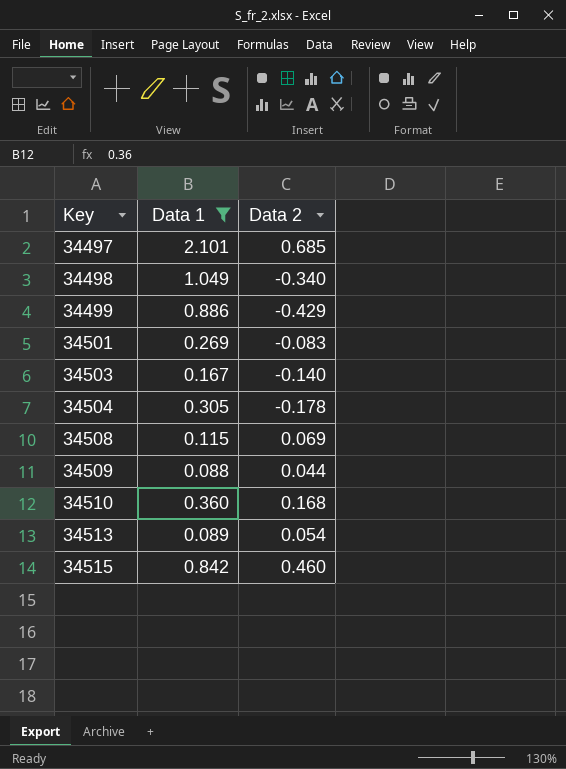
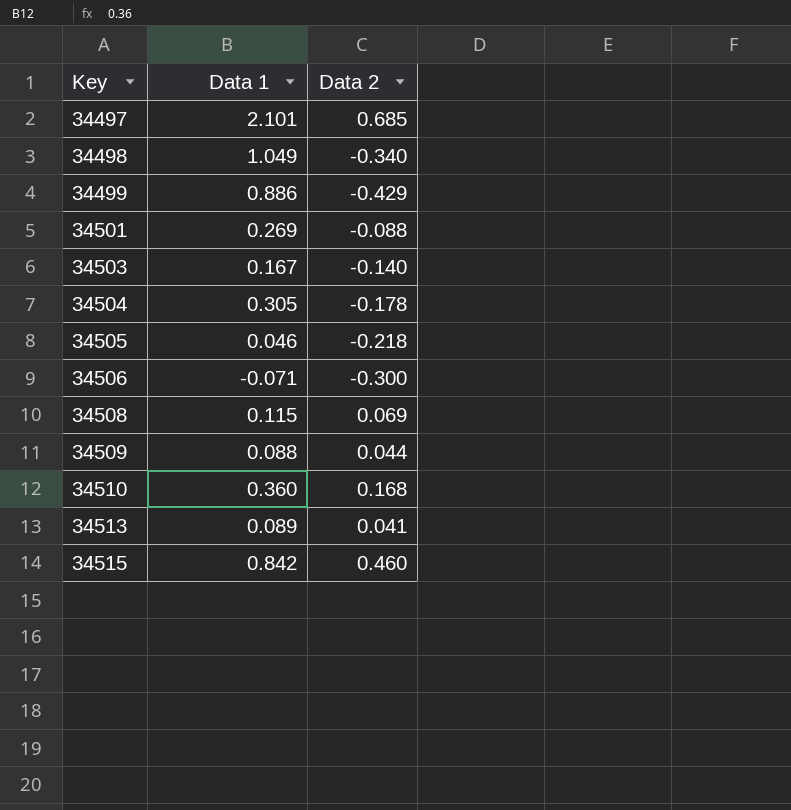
filter: Data 1 >= 0.088 -> none
34501 | Data 2: -0.083 -> -0.088
34513 | Data 2: 0.054 -> 0.041

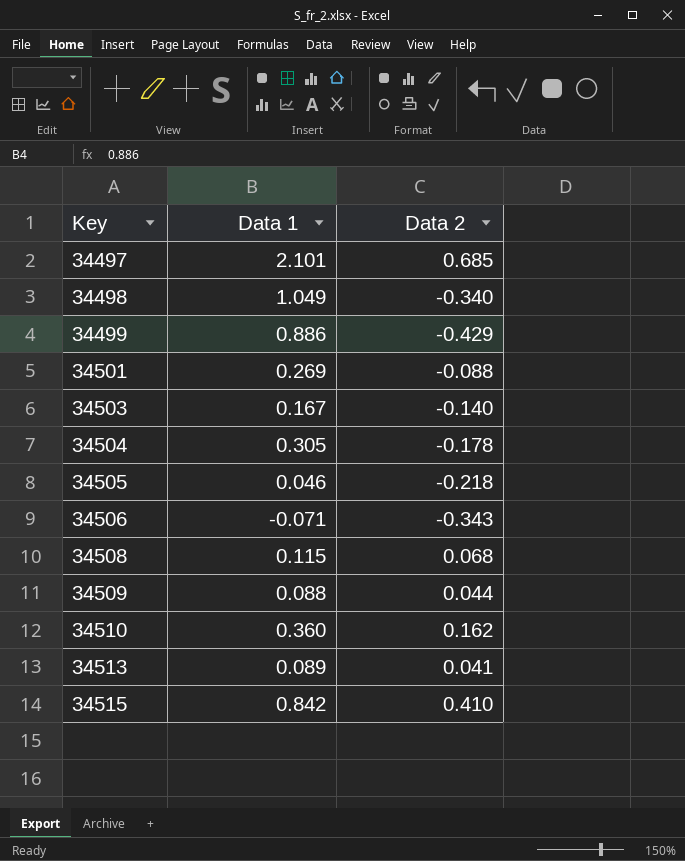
34506 | Data 2: -0.300 -> -0.343
34508 | Data 2: 0.069 -> 0.068
34510 | Data 2: 0.168 -> 0.162
34515 | Data 2: 0.460 -> 0.410

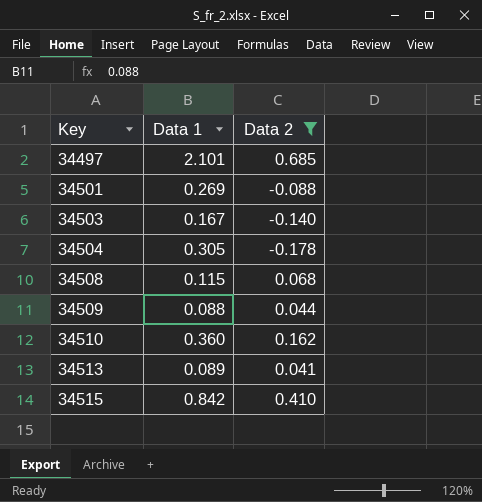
filter: none -> Data 2 >= -0.178

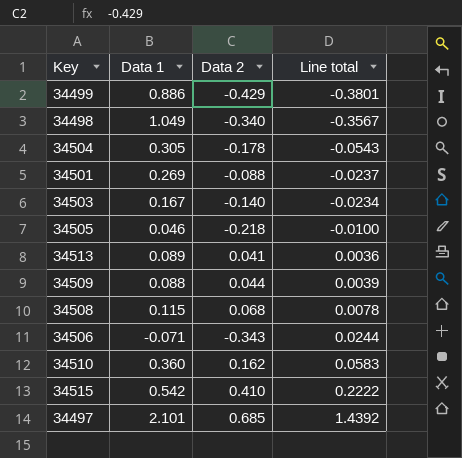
filter: Data 2 >= -0.178 -> none
row order: Key ascending -> Line total ascending
column Line total | formula: none -> [Data 1] * [Data 2]
34515 | Data 1: 0.842 -> 0.542

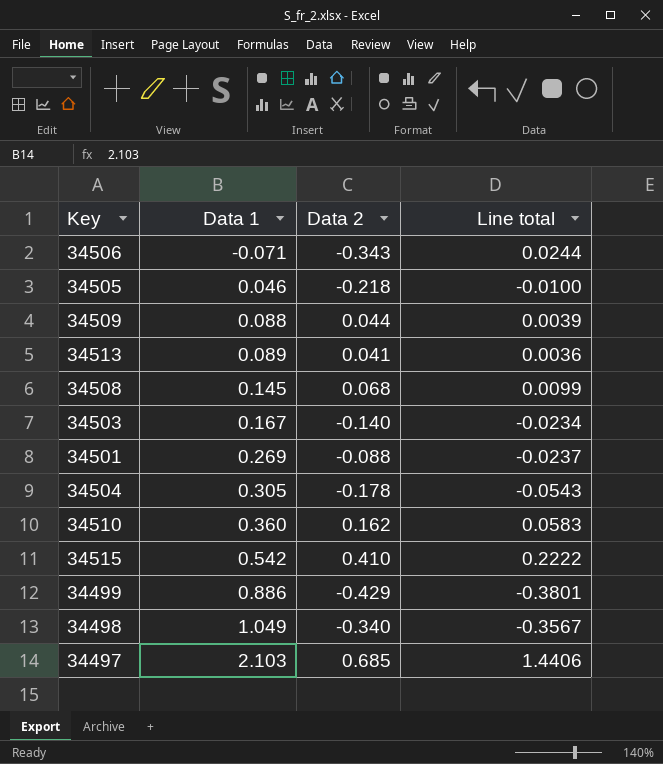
row order: Line total ascending -> Data 1 ascending
34508 | Data 1: 0.115 -> 0.145
34508 | Line total: 0.0078 -> 0.0099
34497 | Data 1: 2.101 -> 2.103
34497 | Line total: 1.4392 -> 1.4406

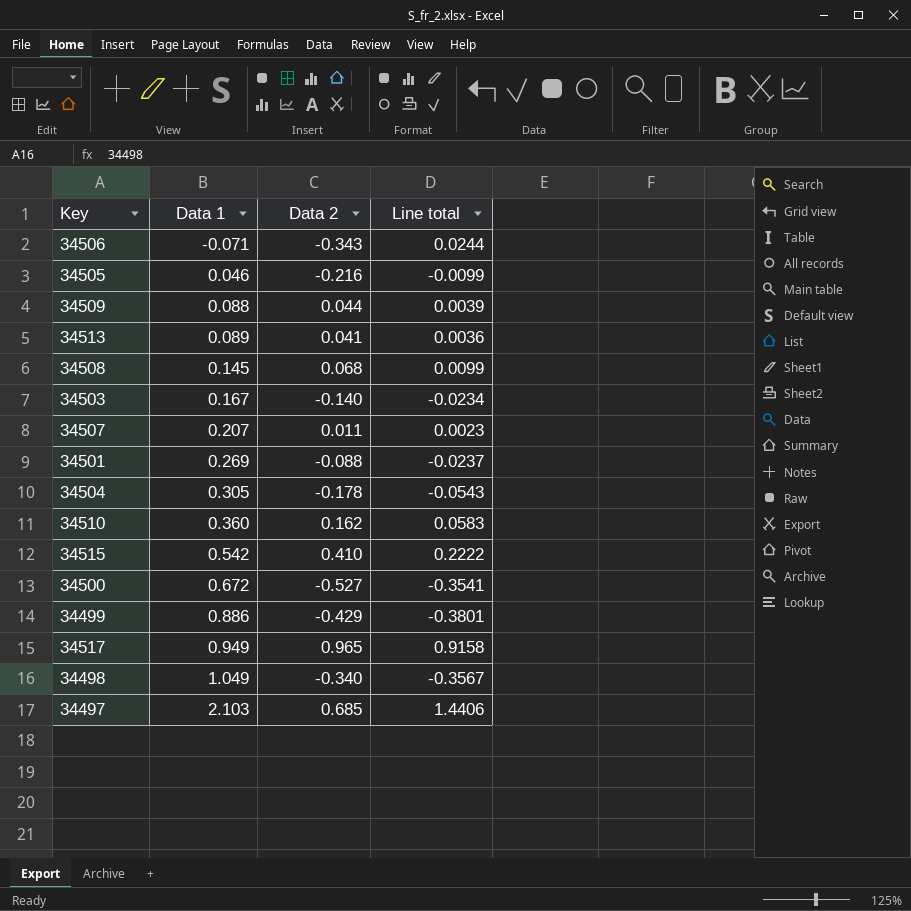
34505 | Data 2: -0.218 -> -0.216
34505 | Line total: -0.0100 -> -0.0099
row 34507: none -> 0.207 | 0.011 | 0.0023
row 34500: none -> 0.672 | -0.527 | -0.3541
row 34517: none -> 0.949 | 0.965 | 0.9158

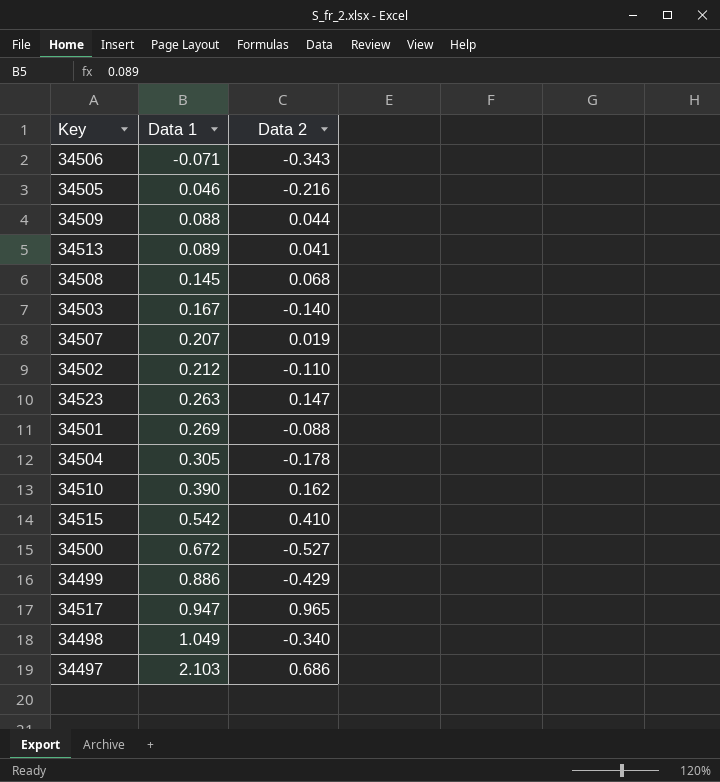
column Line total | formula: [Data 1] * [Data 2] -> none
34507 | Data 2: 0.011 -> 0.019
row 34502: none -> 0.212 | -0.110
row 34523: none -> 0.263 | 0.147
34510 | Data 1: 0.360 -> 0.390
34517 | Data 1: 0.949 -> 0.947
34497 | Data 2: 0.685 -> 0.686

